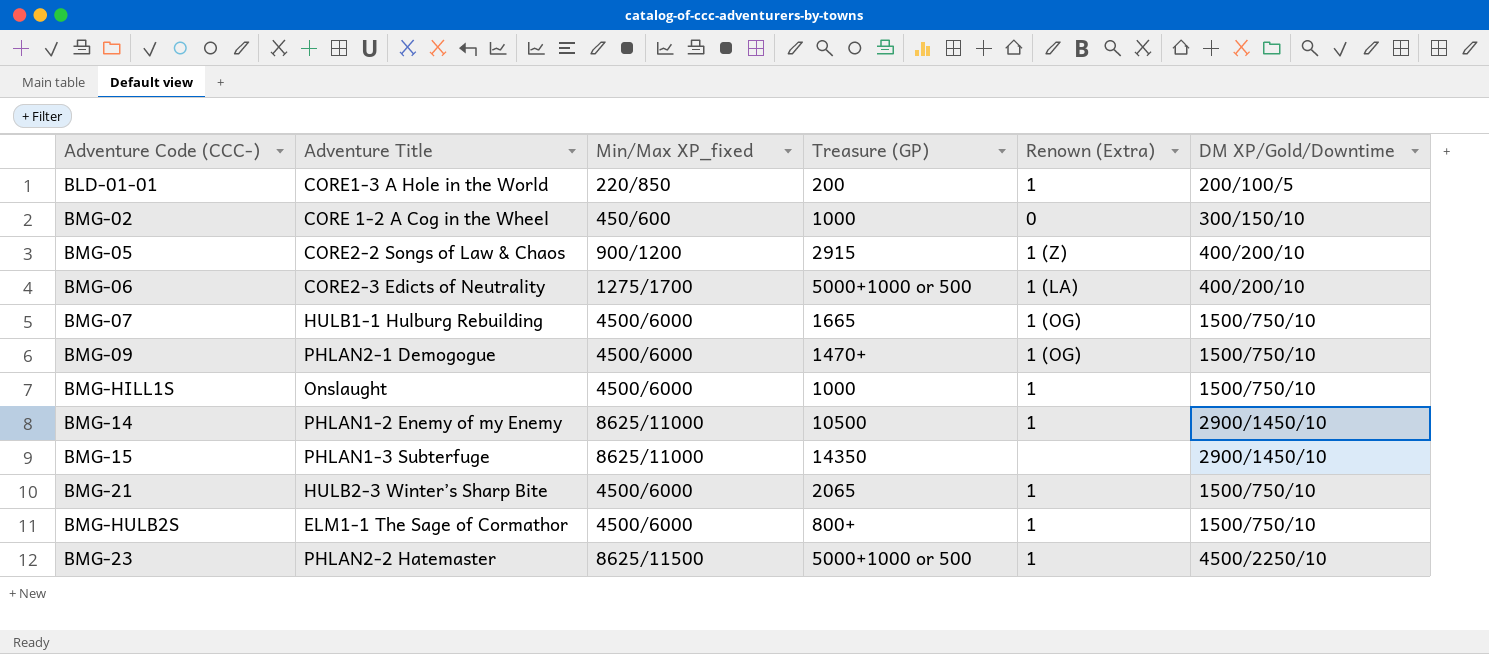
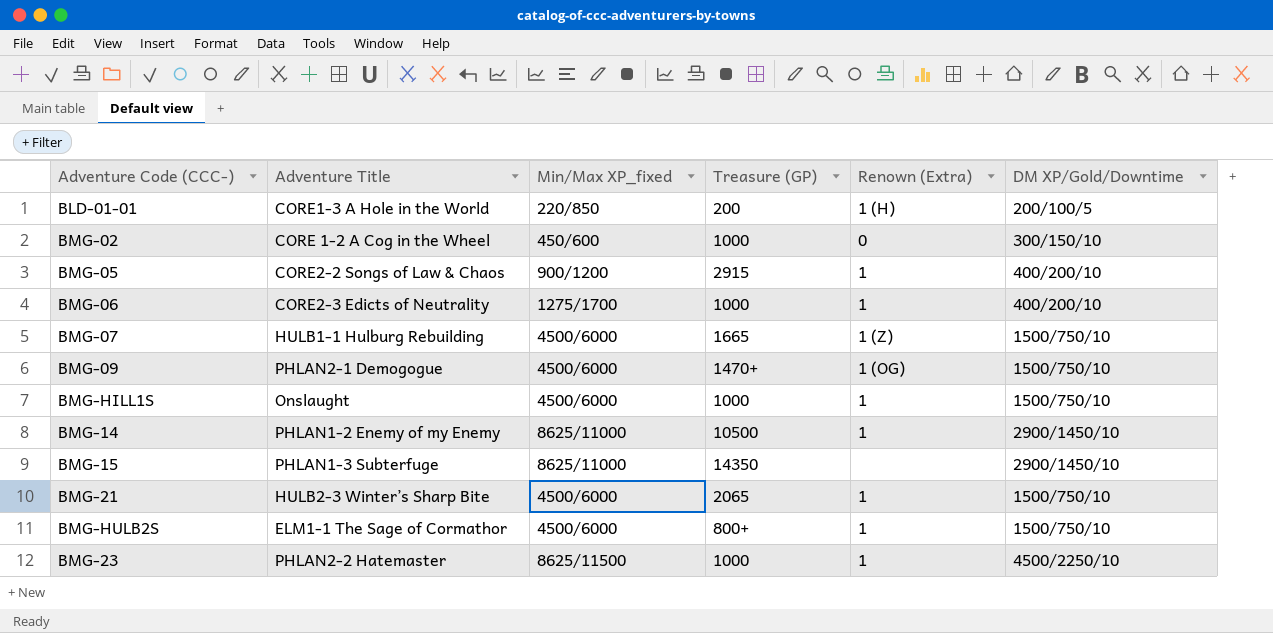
BLD-01-01 | Renown (Extra): 1 -> 1 (H)
BMG-05 | Renown (Extra): 1 (Z) -> 1
BMG-06 | Treasure (GP): 5000+1000 or 500 -> 1000
BMG-06 | Renown (Extra): 1 (LA) -> 1
BMG-07 | Renown (Extra): 1 (OG) -> 1 (Z)
BMG-23 | Treasure (GP): 5000+1000 or 500 -> 1000

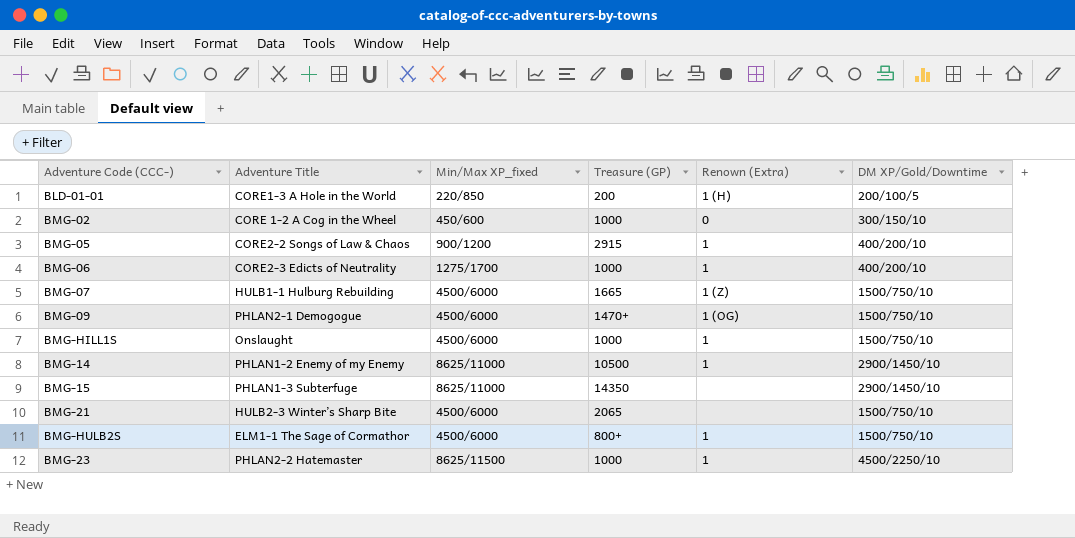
BMG-21 | Renown (Extra): 1 -> none

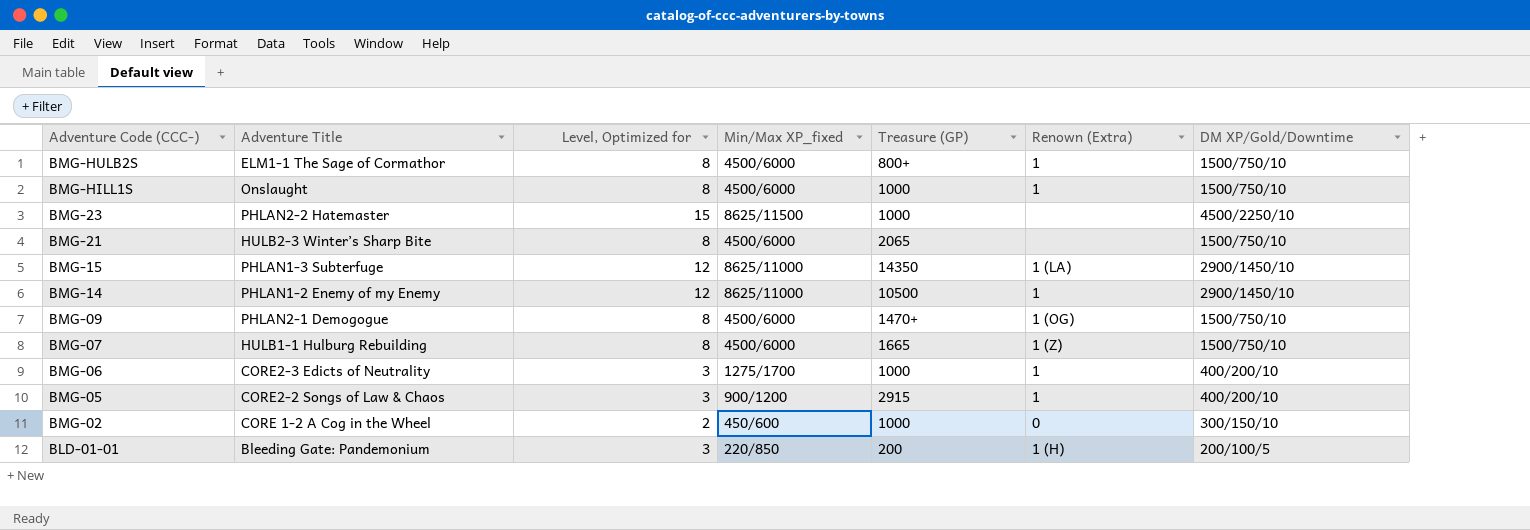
row order: none -> Adventure Code (CCC-) descending
column Level, Optimized for | position: none -> 3
BMG-23 | Renown (Extra): 1 -> none
BMG-15 | Renown (Extra): none -> 1 (LA)
BLD-01-01 | Adventure Title: CORE1-3 A Hole in the World -> Bleeding Gate: Pandemonium

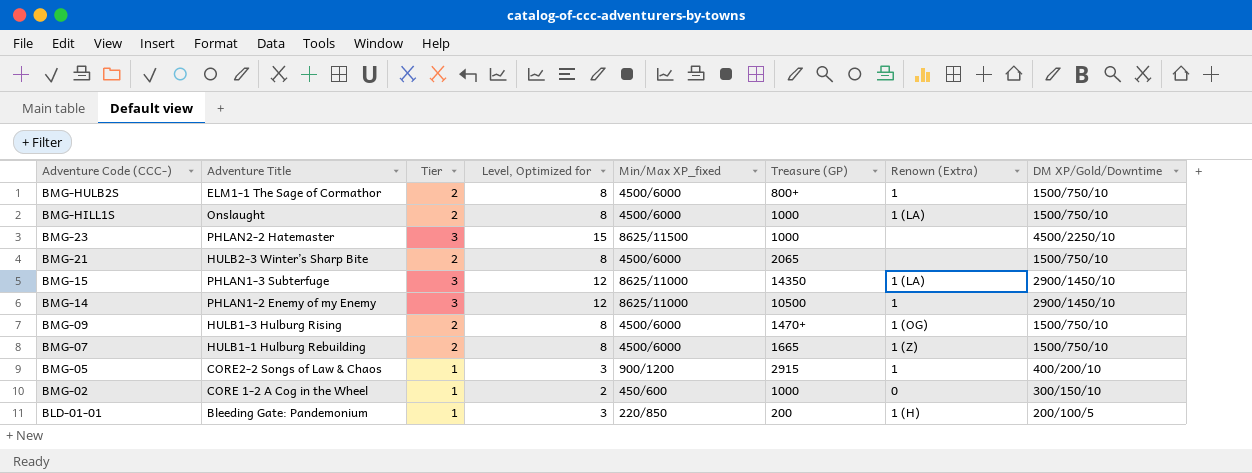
column Tier | position: none -> 3
row BMG-06: CORE2-3 Edicts of Neutrality | 3 | 1275/1700 | 1000 | 1 | 400/200/10 -> none
BMG-HILL1S | Renown (Extra): 1 -> 1 (LA)
BMG-09 | Adventure Title: PHLAN2-1 Demogogue -> HULB1-3 Hulburg Rising

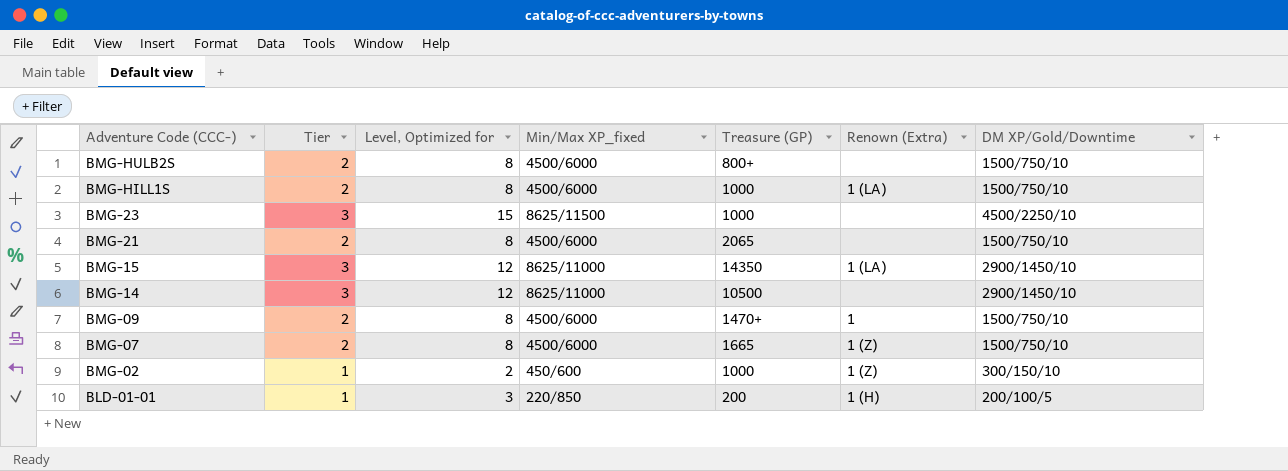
column Adventure Title | position: 2 -> none
row BMG-05: CORE2-2 Songs of Law & Chaos | 1 | 3 | 900/1200 | 2915 | 1 | 400/200/10 -> none
BMG-HULB2S | Renown (Extra): 1 -> none
BMG-14 | Renown (Extra): 1 -> none
BMG-09 | Renown (Extra): 1 (OG) -> 1
BMG-02 | Renown (Extra): 0 -> 1 (Z)

